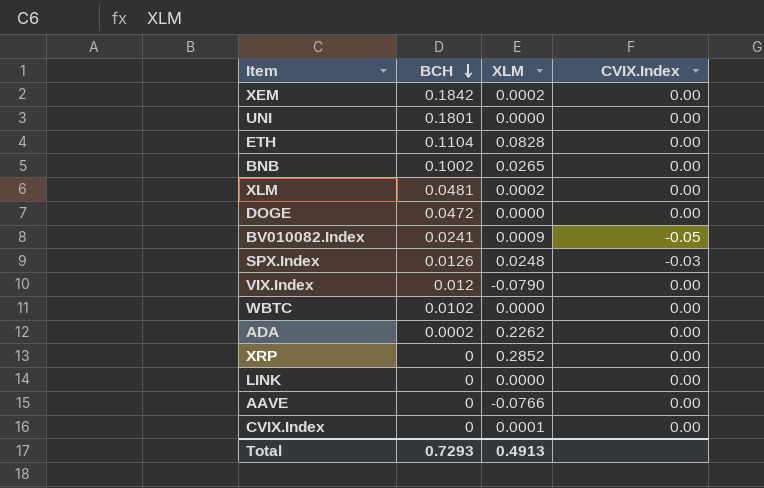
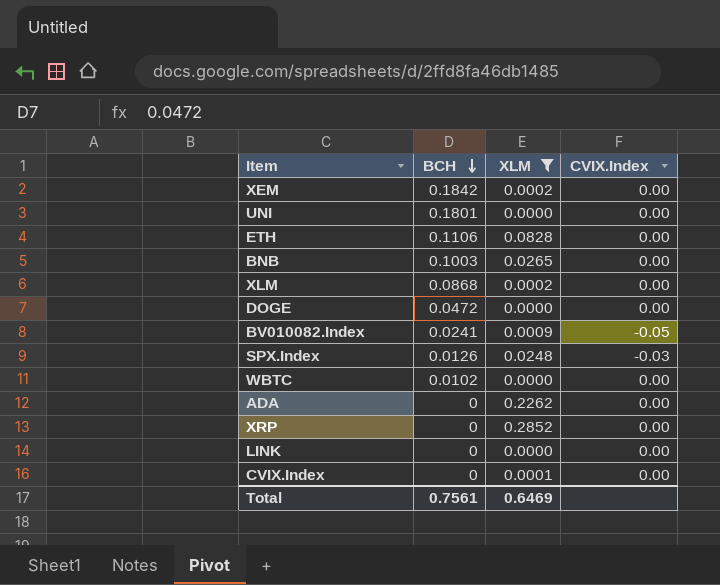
filter: none -> XLM >= 0.0000
ETH | BCH: 0.1104 -> 0.1106
BNB | BCH: 0.1002 -> 0.1003
XLM | BCH: 0.0481 -> 0.0868
ADA | BCH: 0.0002 -> 0
Total | BCH: 0.7293 -> 0.7561
Total | XLM: 0.4913 -> 0.6469

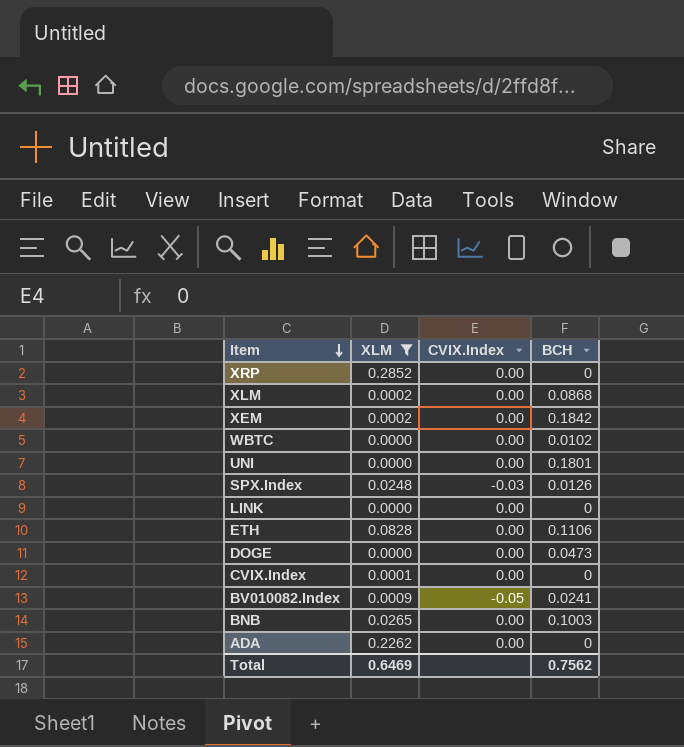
row order: BCH descending -> Item descending
column BCH | position: 2 -> 4
DOGE | BCH: 0.0472 -> 0.0473
Total | BCH: 0.7561 -> 0.7562

